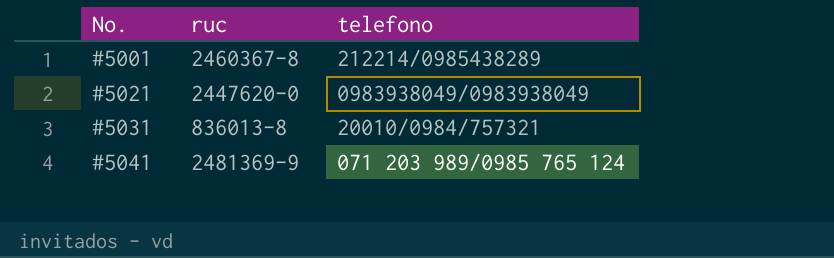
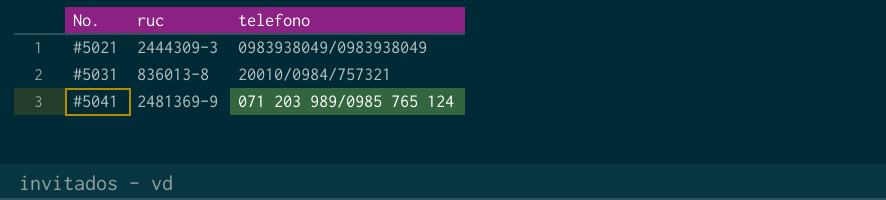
row #5001: 2460367-8 | 212214/0985438289 -> none
#5021 | ruc: 2447620-0 -> 2444309-3

